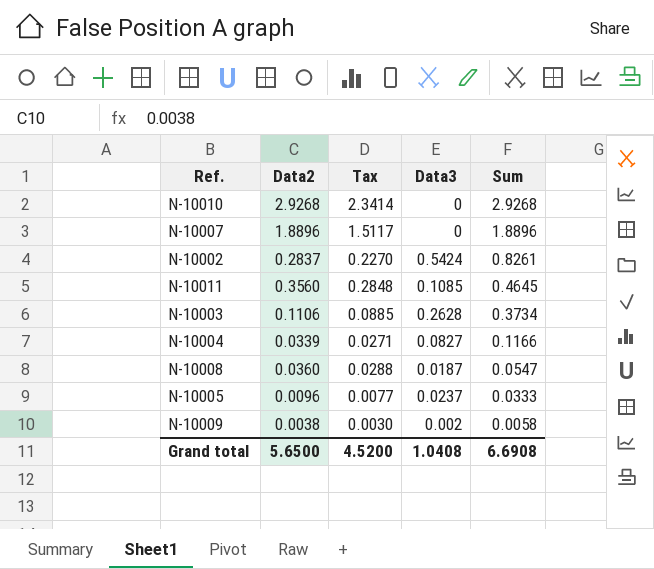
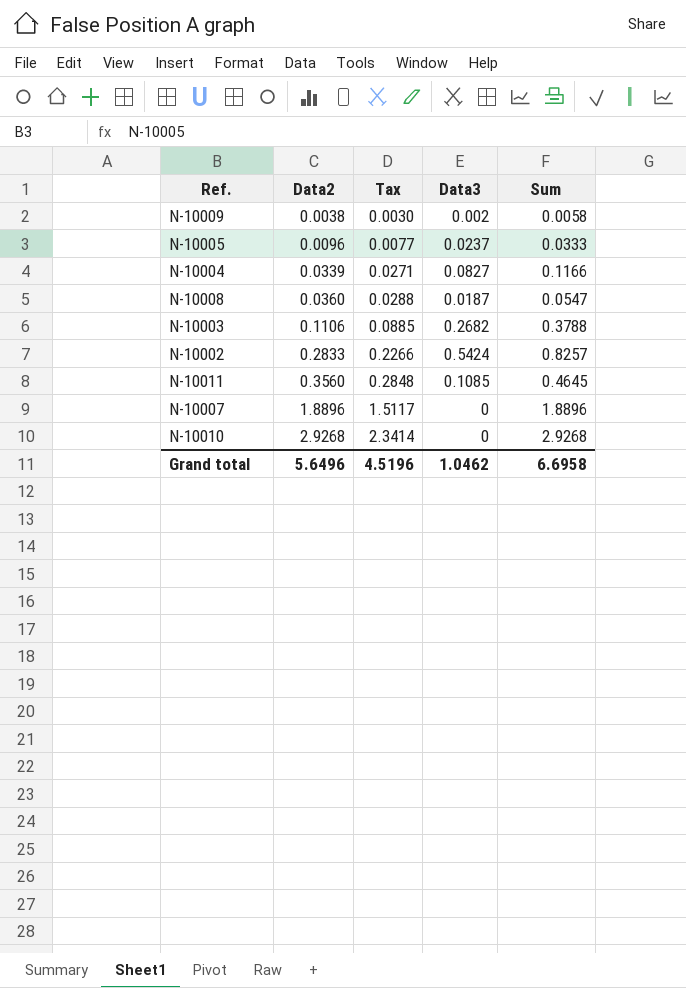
row order: Sum descending -> Data2 ascending
N-10003 | Data3: 0.2628 -> 0.2682
N-10003 | Sum: 0.3734 -> 0.3788
N-10002 | Data2: 0.2837 -> 0.2833
N-10002 | Tax: 0.2270 -> 0.2266
N-10002 | Sum: 0.8261 -> 0.8257
Grand total | Data2: 5.6500 -> 5.6496
Grand total | Tax: 4.5200 -> 4.5196
Grand total | Data3: 1.0408 -> 1.0462
Grand total | Sum: 6.6908 -> 6.6958

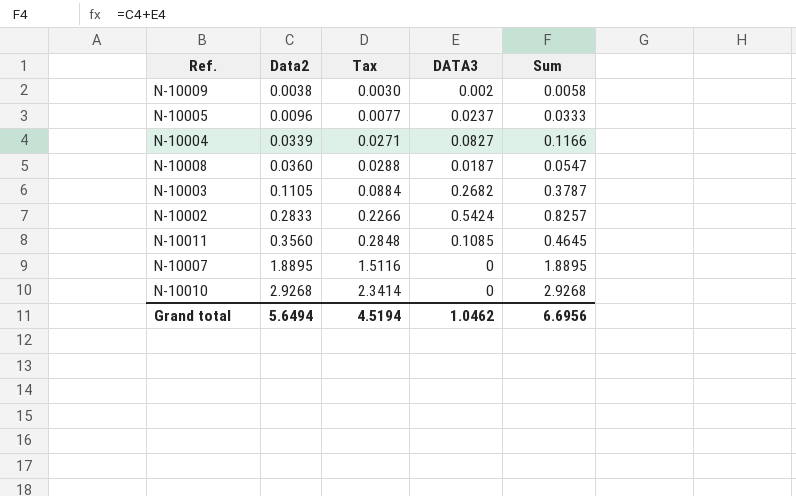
column name: Data3 -> DATA3
N-10003 | Data2: 0.1106 -> 0.1105
N-10003 | Tax: 0.0885 -> 0.0884
N-10003 | Sum: 0.3788 -> 0.3787
N-10007 | Data2: 1.8896 -> 1.8895
N-10007 | Tax: 1.5117 -> 1.5116
N-10007 | Sum: 1.8896 -> 1.8895
Grand total | Data2: 5.6496 -> 5.6494
Grand total | Tax: 4.5196 -> 4.5194
Grand total | Sum: 6.6958 -> 6.6956

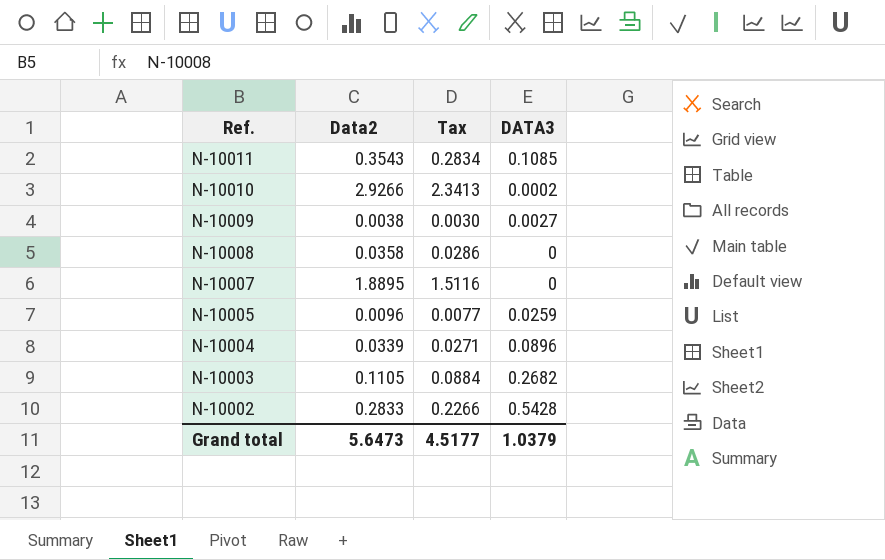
row order: Data2 ascending -> Ref. descending
column Sum | formula: [Data2] + [DATA3] -> none
N-10011 | Data2: 0.3560 -> 0.3543
N-10011 | Tax: 0.2848 -> 0.2834
N-10010 | Data2: 2.9268 -> 2.9266
N-10010 | Tax: 2.3414 -> 2.3413
N-10010 | DATA3: 0 -> 0.0002
N-10009 | DATA3: 0.002 -> 0.0027
N-10008 | Data2: 0.0360 -> 0.0358
N-10008 | Tax: 0.0288 -> 0.0286
N-10008 | DATA3: 0.0187 -> 0
N-10005 | DATA3: 0.0237 -> 0.0259
N-10004 | DATA3: 0.0827 -> 0.0896
N-10002 | DATA3: 0.5424 -> 0.5428
Grand total | Data2: 5.6494 -> 5.6473
Grand total | Tax: 4.5194 -> 4.5177
Grand total | DATA3: 1.0462 -> 1.0379

